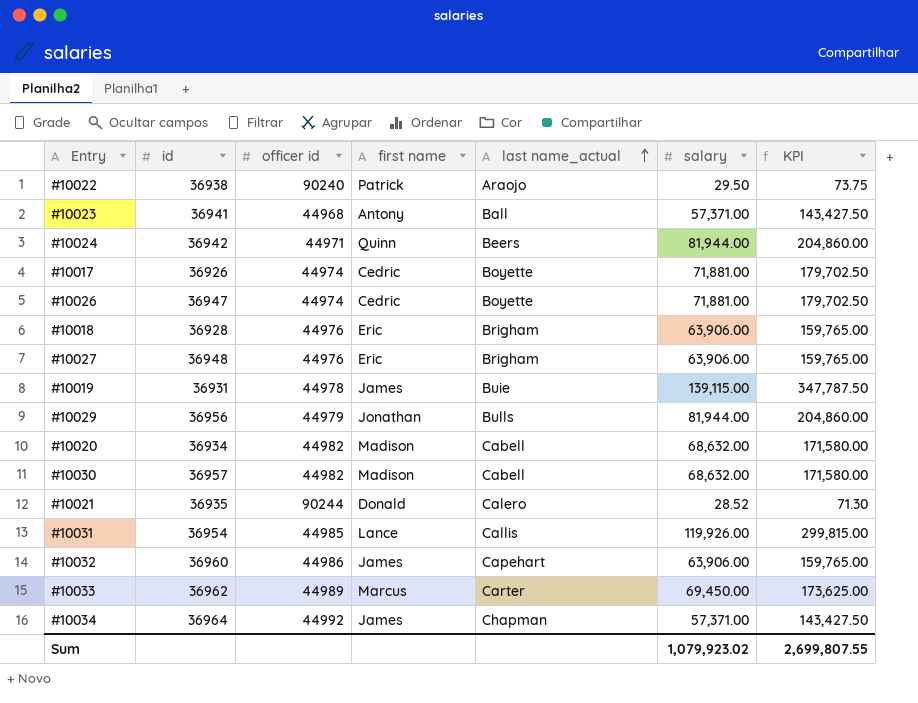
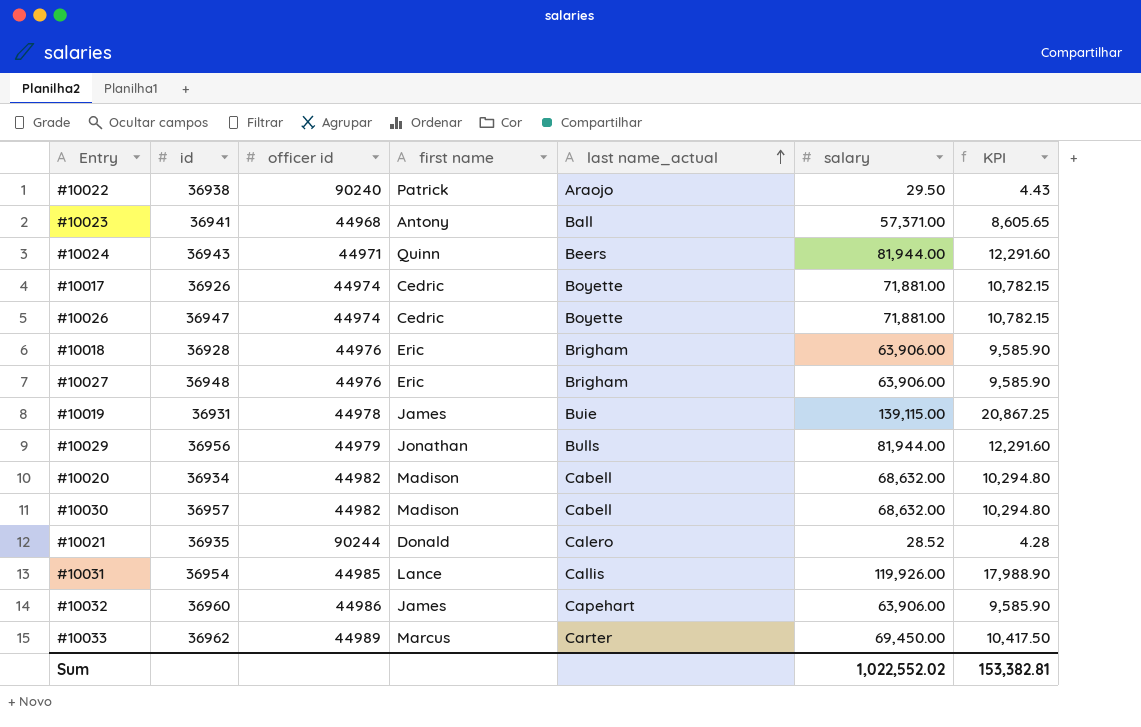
column KPI | formula: [salary] * 2.5 -> [salary] * 0.15
row #10034: 36964 | 44992 | James | Chapman | 57,371.00 | 143,427.50 -> none
#10024 | id: 36942 -> 36943
Sum | salary: 1,079,923.02 -> 1,022,552.02
Sum | KPI: 2,699,807.55 -> 153,382.81

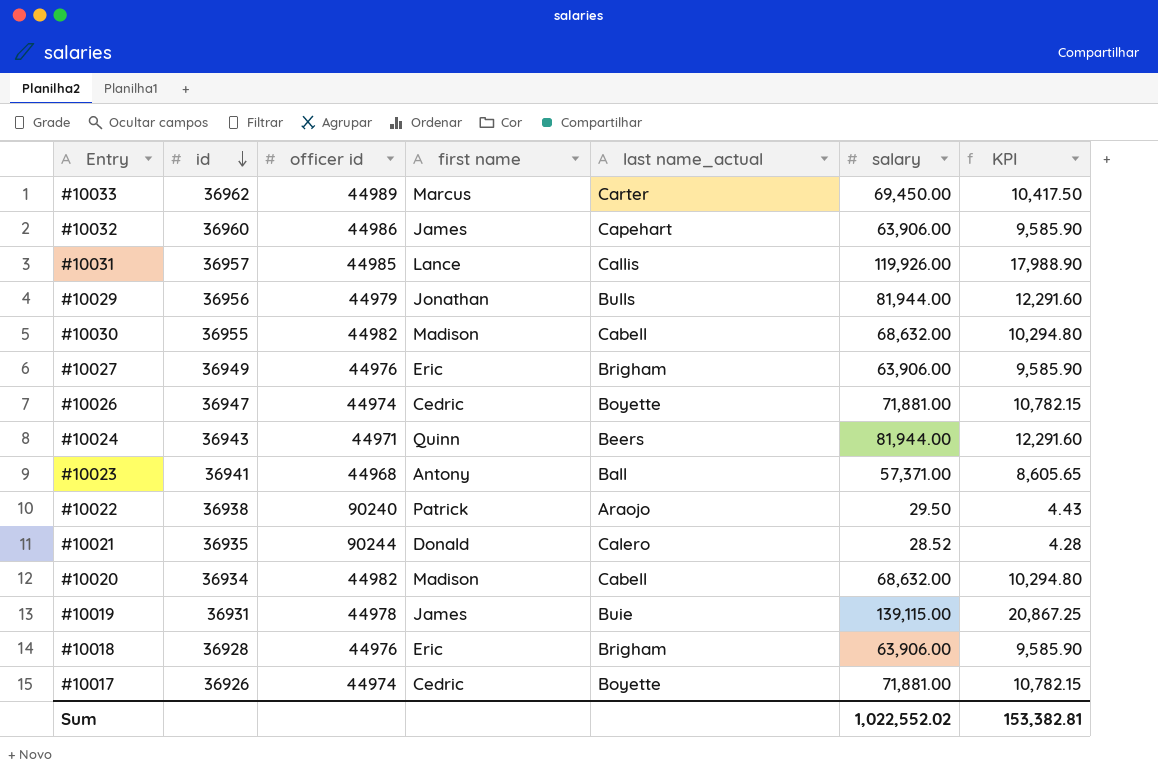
row order: last name_actual ascending -> id descending
#10031 | id: 36954 -> 36957
#10030 | id: 36957 -> 36955
#10027 | id: 36948 -> 36949

